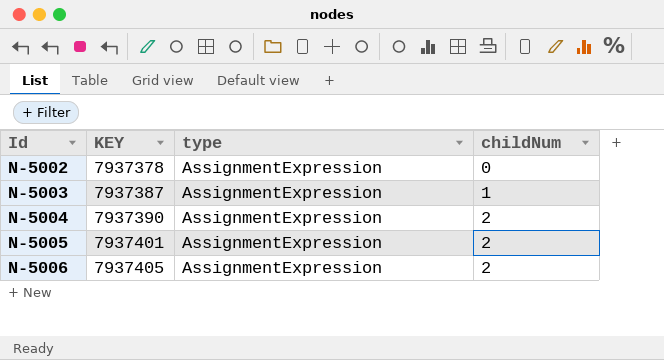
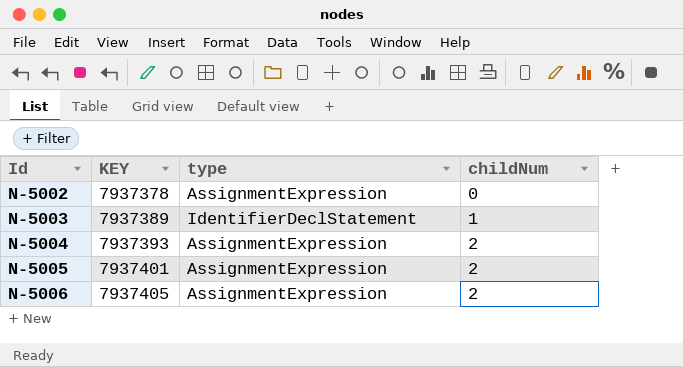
N-5003 | KEY: 7937387 -> 7937389
N-5003 | type: AssignmentExpression -> IdentifierDeclStatement
N-5004 | KEY: 7937390 -> 7937393

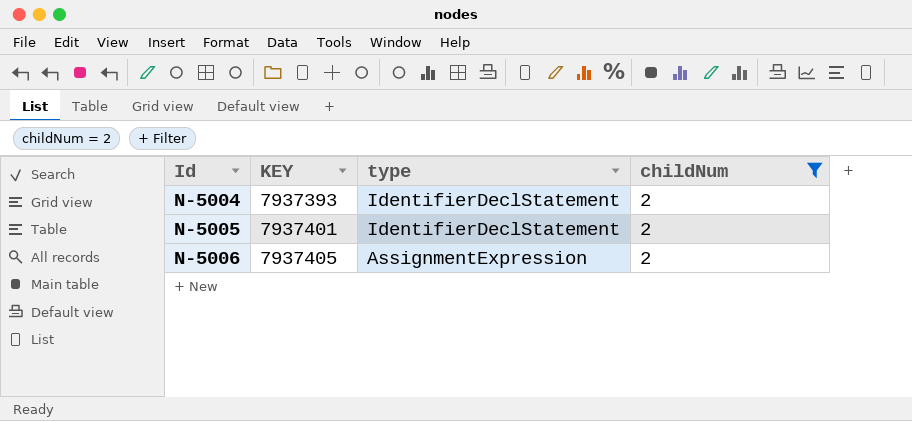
filter: none -> childNum = 2
N-5004 | type: AssignmentExpression -> IdentifierDeclStatement
N-5005 | type: AssignmentExpression -> IdentifierDeclStatement

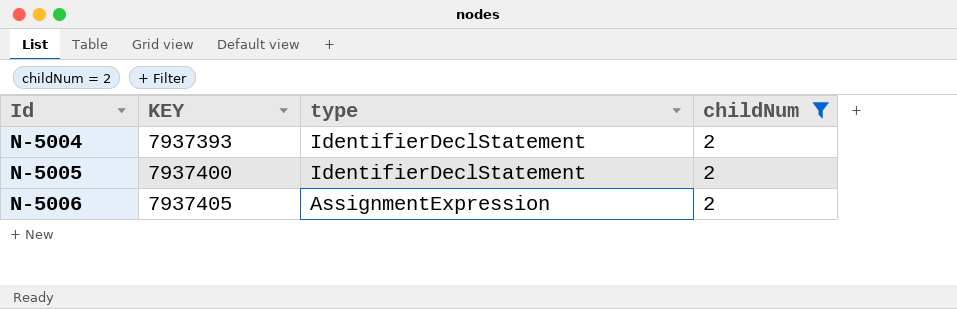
N-5005 | KEY: 7937401 -> 7937400

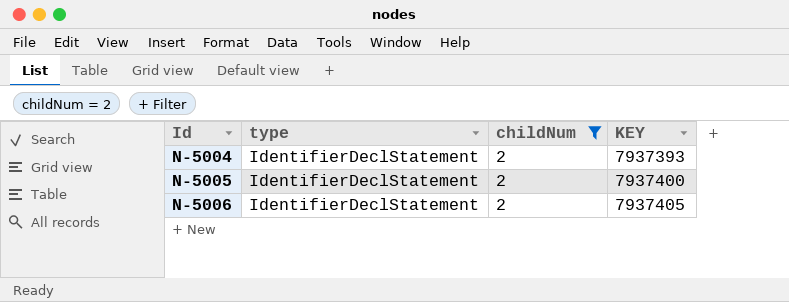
column KEY | position: 2 -> 4
N-5006 | type: AssignmentExpression -> IdentifierDeclStatement

